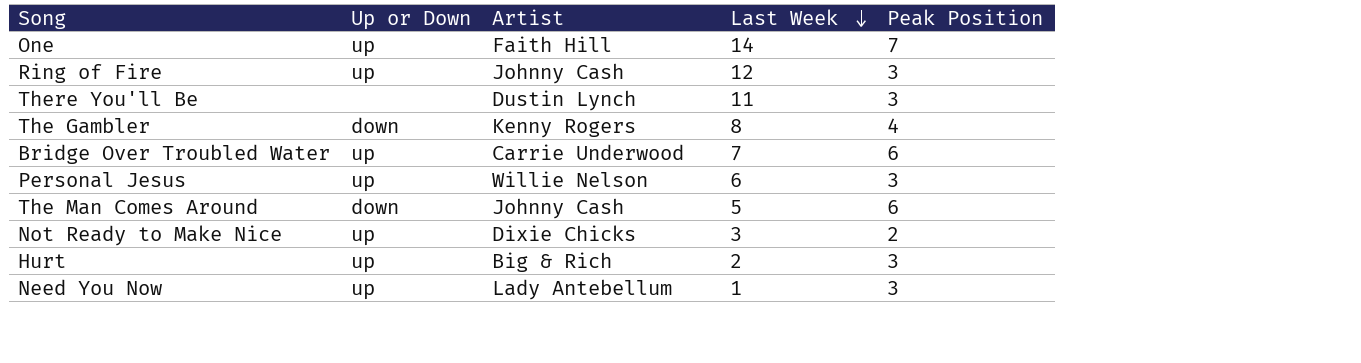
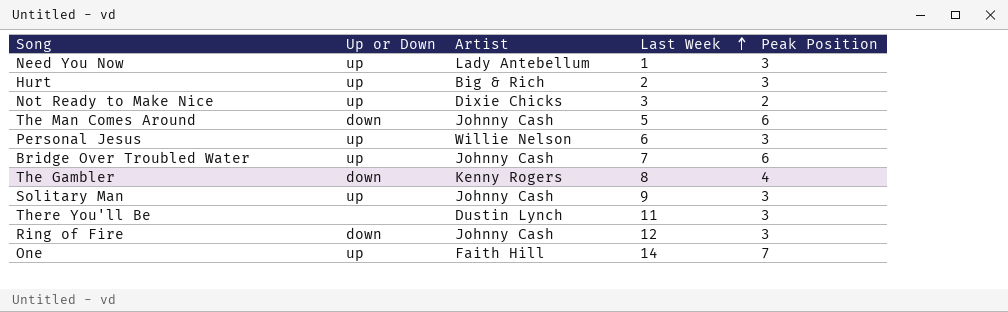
row order: Last Week descending -> Last Week ascending
Bridge Over Troubled Water | Artist: Carrie Underwood -> Johnny Cash
row Solitary Man: none -> up | Johnny Cash | 9 | 3
Ring of Fire | Up or Down: up -> down

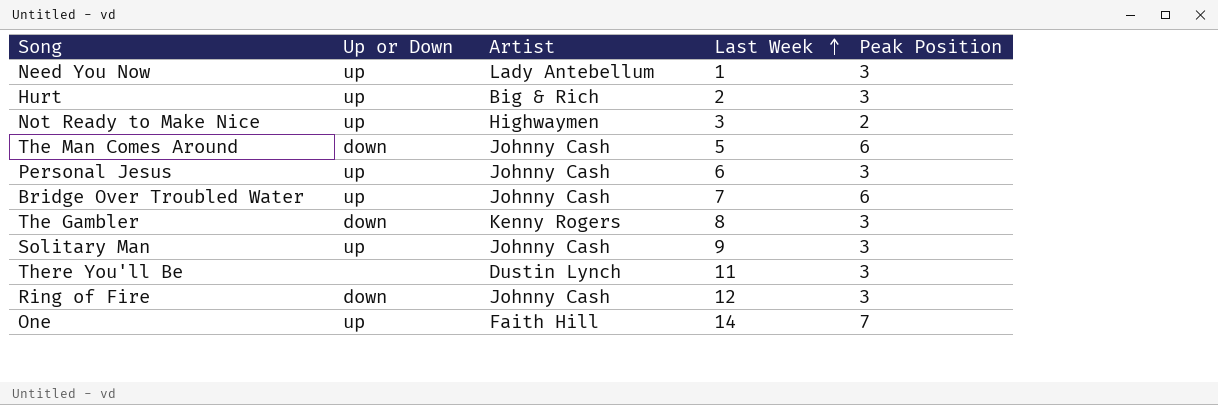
Not Ready to Make Nice | Artist: Dixie Chicks -> Highwaymen
Personal Jesus | Artist: Willie Nelson -> Johnny Cash
The Gambler | Peak Position: 4 -> 3

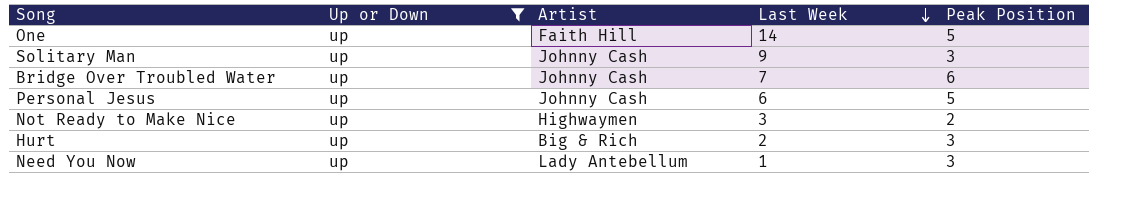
filter: none -> Up or Down = up
row order: Last Week ascending -> Last Week descending
One | Peak Position: 7 -> 5
Personal Jesus | Peak Position: 3 -> 5

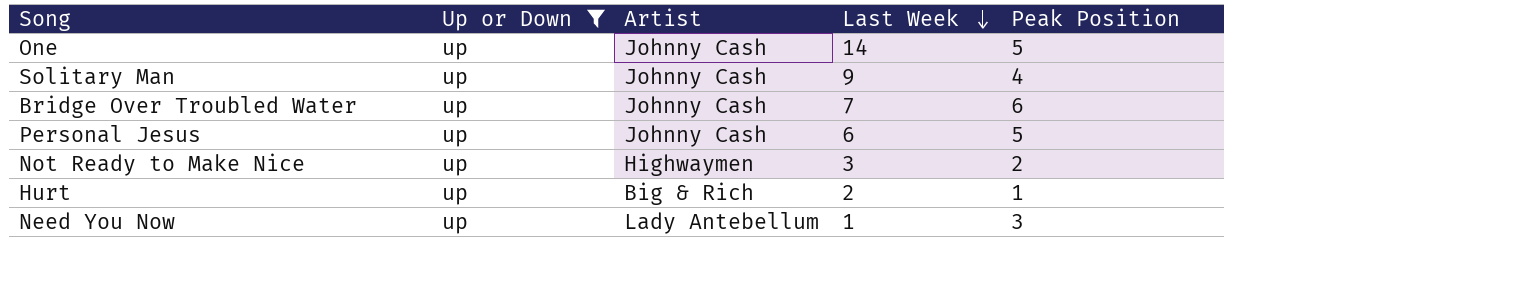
One | Artist: Faith Hill -> Johnny Cash
Solitary Man | Peak Position: 3 -> 4
Hurt | Peak Position: 3 -> 1

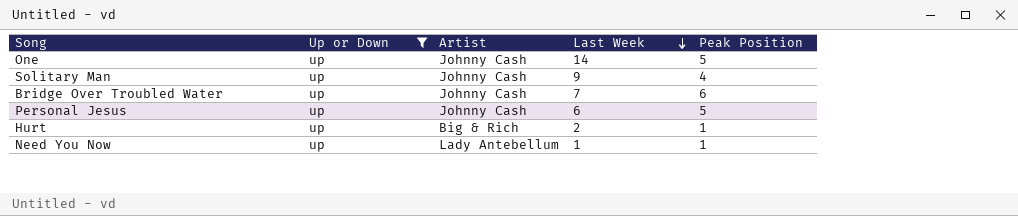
row Not Ready to Make Nice: up | Highwaymen | 3 | 2 -> none
Need You Now | Peak Position: 3 -> 1

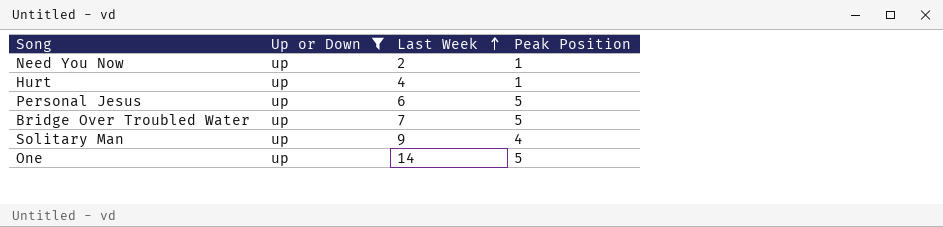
row order: Last Week descending -> Last Week ascending
column Artist | position: 3 -> none
Need You Now | Last Week: 1 -> 2
Hurt | Last Week: 2 -> 4
Bridge Over Troubled Water | Peak Position: 6 -> 5

